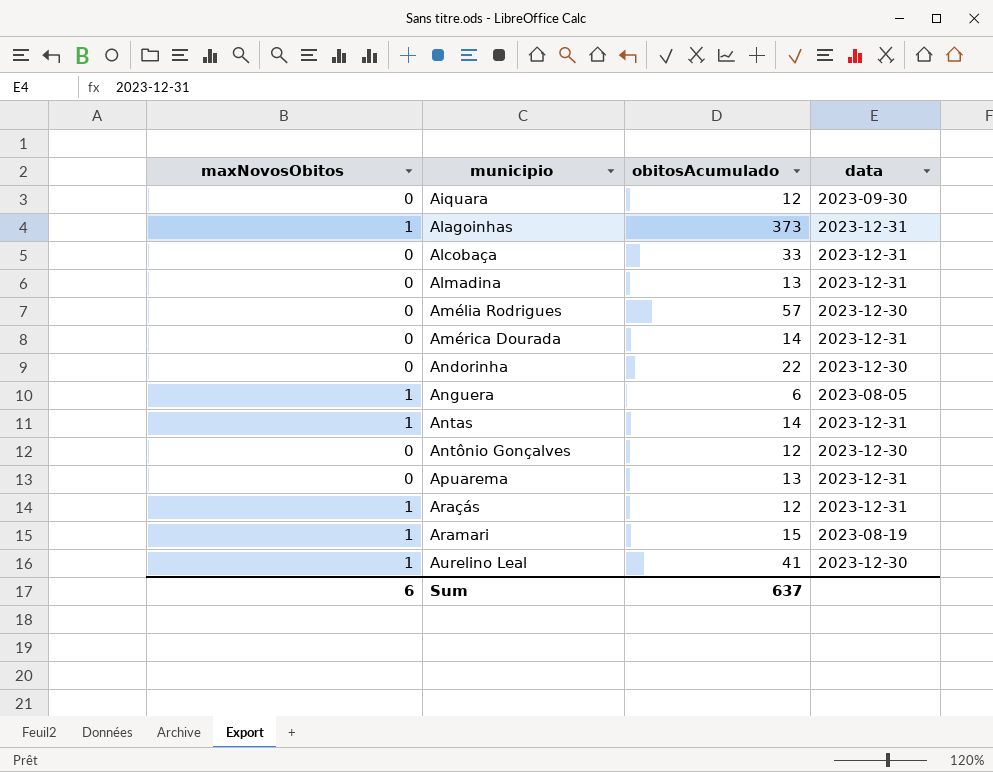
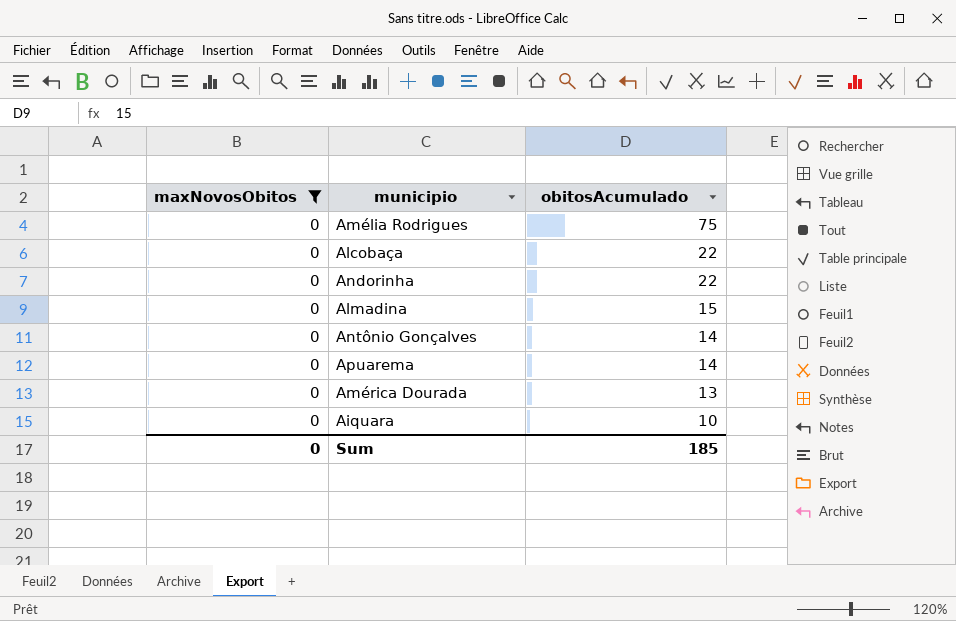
filter: none -> maxNovosObitos = 0
row order: municipio ascending -> obitosAcumulado descending
column data | position: 4 -> none
Amélia Rodrigues | obitosAcumulado: 57 -> 75
Alcobaça | obitosAcumulado: 33 -> 22
Almadina | obitosAcumulado: 13 -> 15
Antônio Gonçalves | obitosAcumulado: 12 -> 14
Apuarema | obitosAcumulado: 13 -> 14
América Dourada | obitosAcumulado: 14 -> 13
Aiquara | obitosAcumulado: 12 -> 10
Sum | maxNovosObitos: 6 -> 0
Sum | obitosAcumulado: 637 -> 185

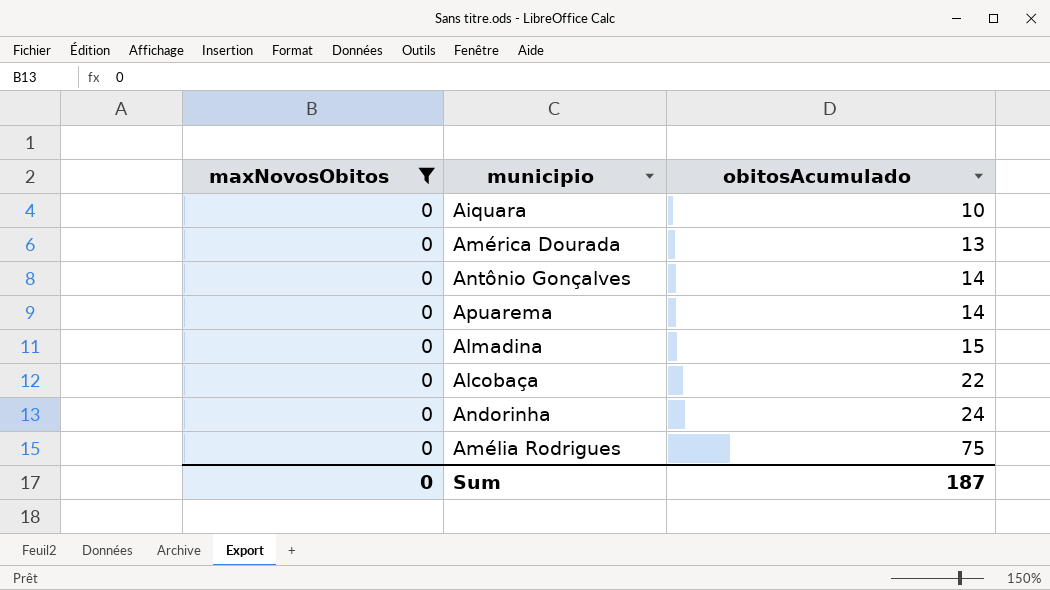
row order: obitosAcumulado descending -> obitosAcumulado ascending
Andorinha | obitosAcumulado: 22 -> 24
Sum | obitosAcumulado: 185 -> 187

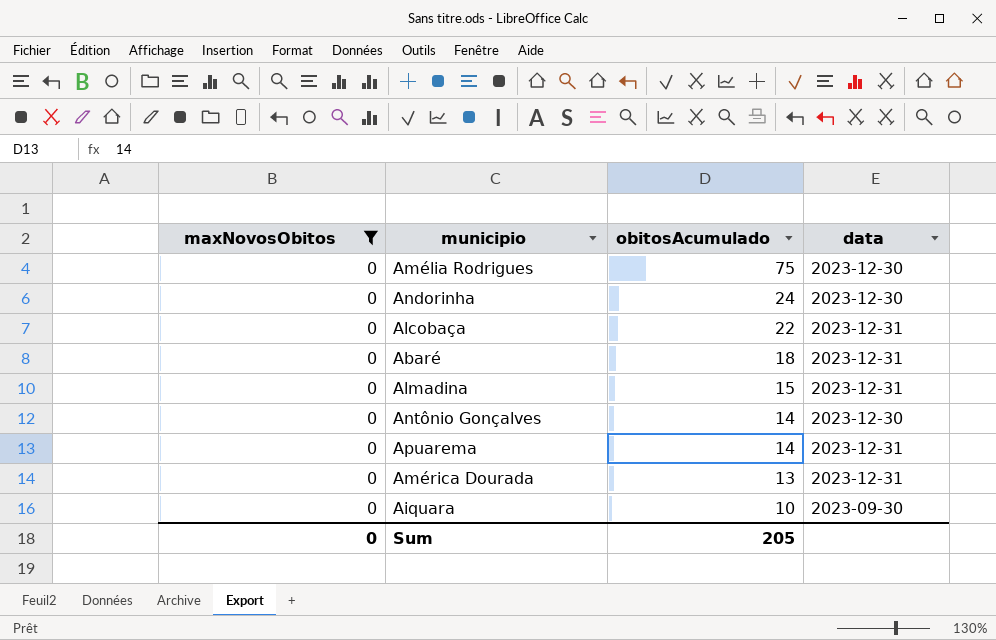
row order: obitosAcumulado ascending -> obitosAcumulado descending
column data | position: none -> 4
row Abaré: none -> 0 | 18 | 2023-12-31
Sum | obitosAcumulado: 187 -> 205

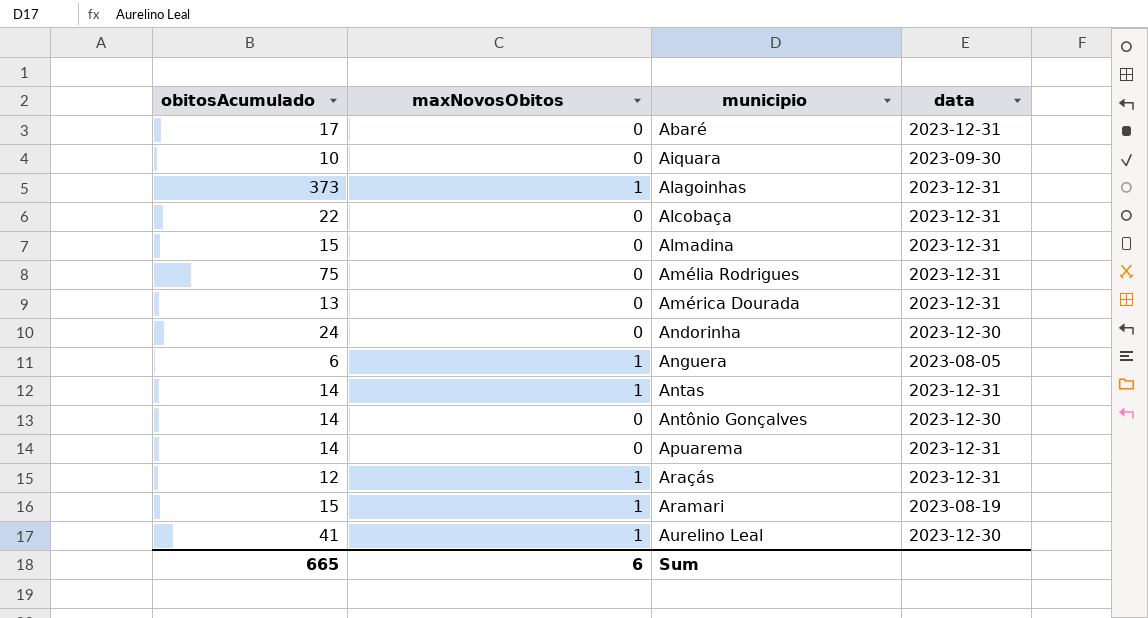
filter: maxNovosObitos = 0 -> none
row order: obitosAcumulado descending -> municipio ascending
column obitosAcumulado | position: 3 -> 1
Abaré | obitosAcumulado: 18 -> 17
Amélia Rodrigues | data: 2023-12-30 -> 2023-12-31
Sum | obitosAcumulado: 205 -> 665
Sum | maxNovosObitos: 0 -> 6

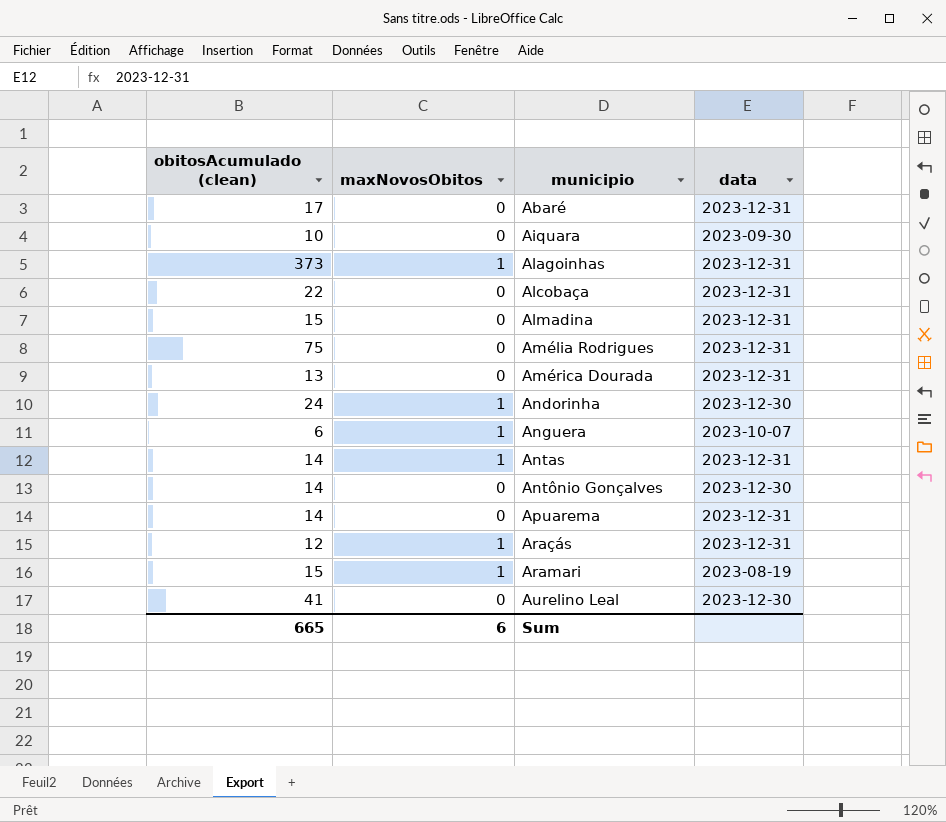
column name: obitosAcumulado -> obitosAcumulado (clean)
Andorinha | maxNovosObitos: 0 -> 1
Anguera | data: 2023-08-05 -> 2023-10-07
Aurelino Leal | maxNovosObitos: 1 -> 0

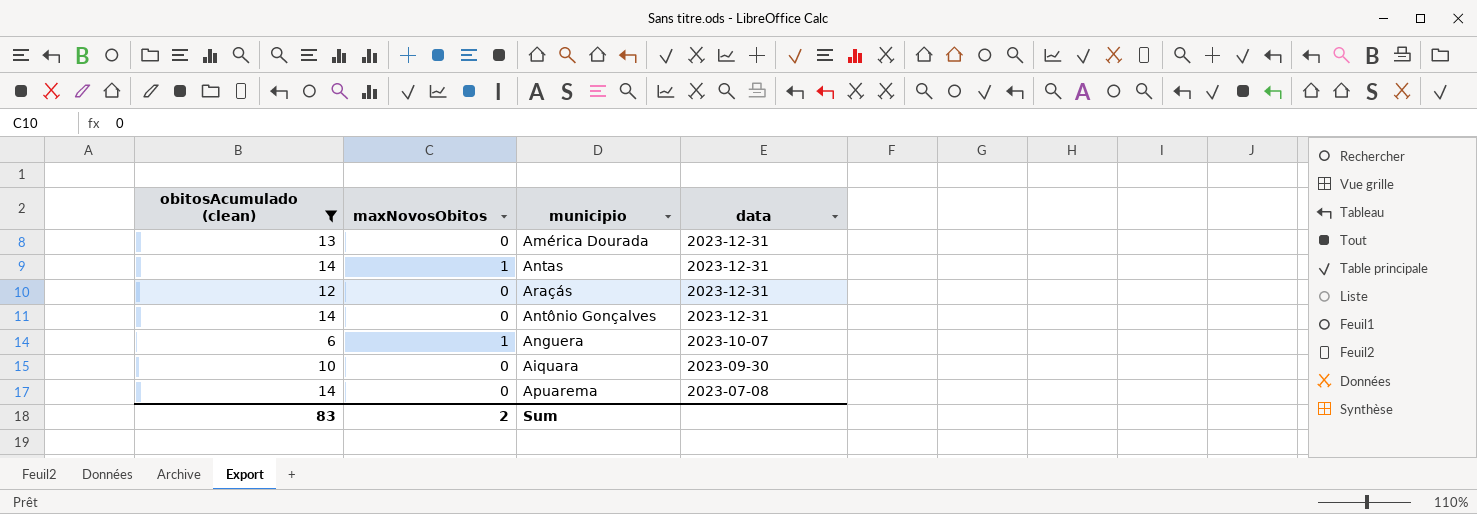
filter: none -> obitosAcumulado (clean) <= 14
row order: municipio ascending -> data descending
Araçás | maxNovosObitos: 1 -> 0
Antônio Gonçalves | data: 2023-12-30 -> 2023-12-31
Apuarema | data: 2023-12-31 -> 2023-07-08
Sum | obitosAcumulado (clean): 665 -> 83
Sum | maxNovosObitos: 6 -> 2

